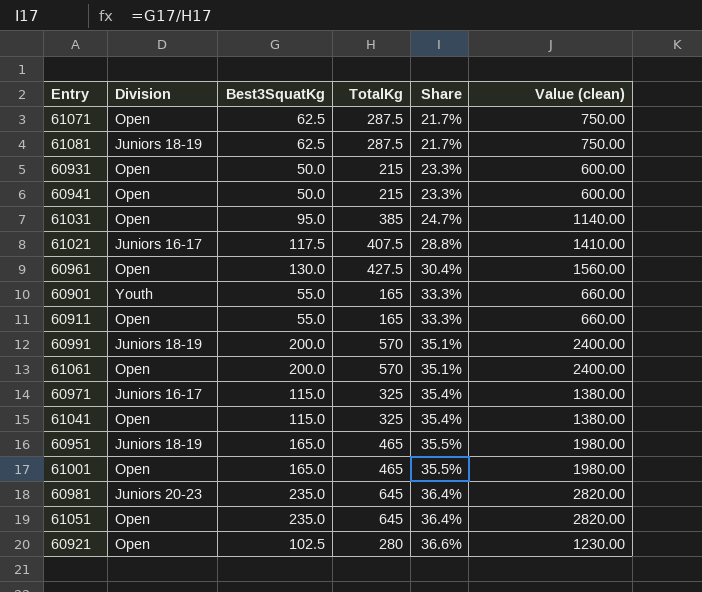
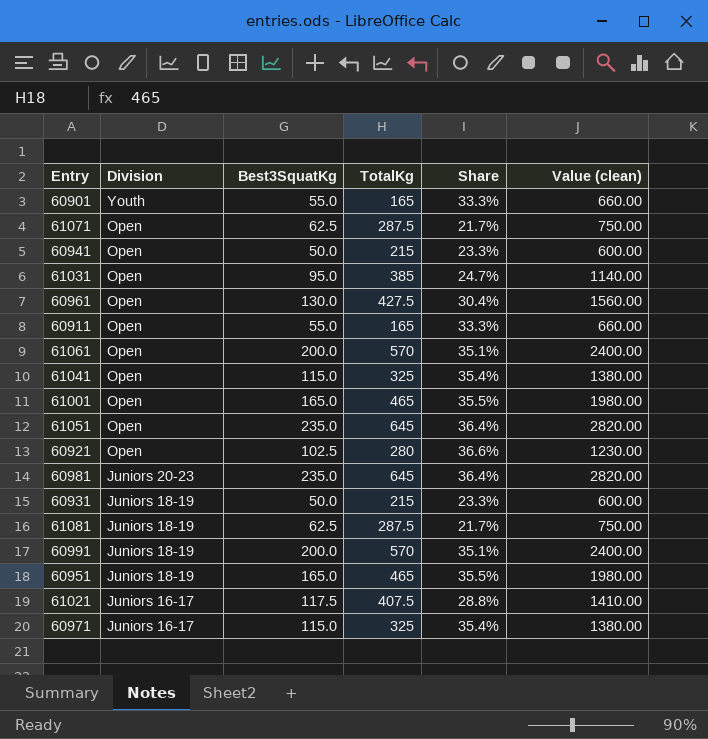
row order: Share ascending -> Division descending
60931 | Division: Open -> Juniors 18-19

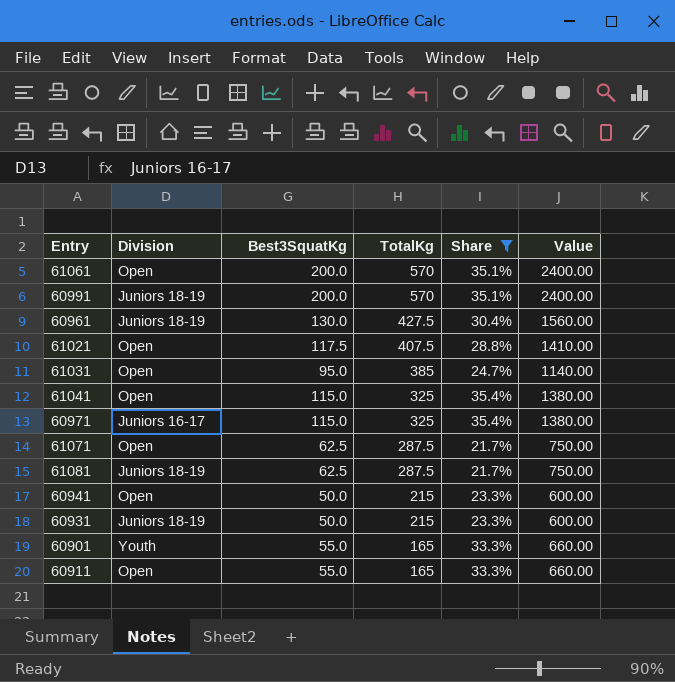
filter: none -> Share <= 35.4%
row order: Division descending -> TotalKg descending
column name: Value (clean) -> Value
60961 | Division: Open -> Juniors 18-19
61021 | Division: Juniors 16-17 -> Open

